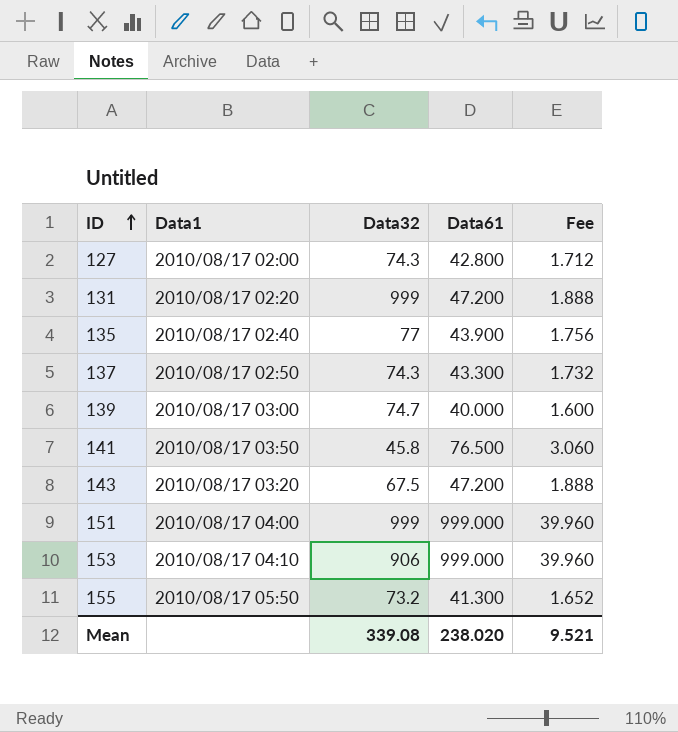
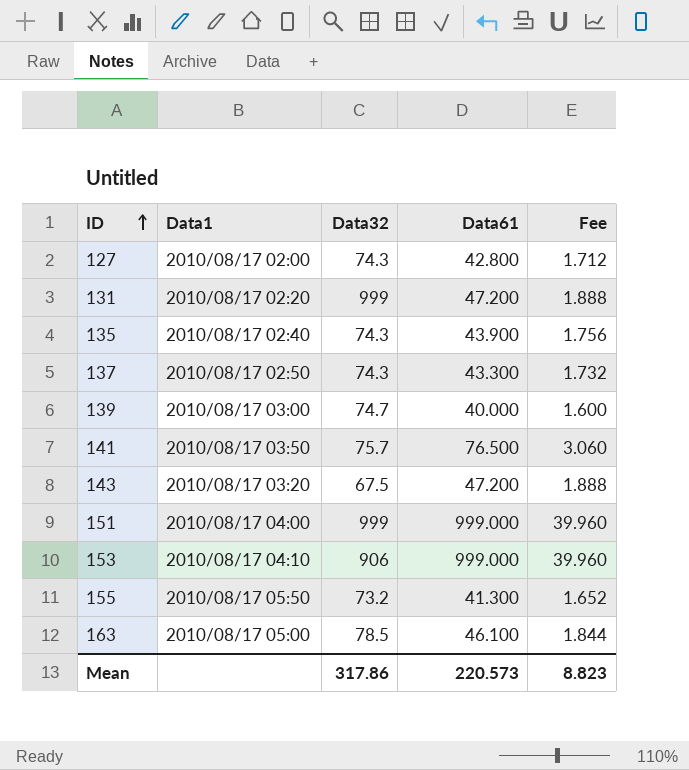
135 | Data32: 77 -> 74.3
141 | Data32: 45.8 -> 75.7
row 163: none -> 2010/08/17 05:00 | 78.5 | 46.100 | 1.844
Mean | Data32: 339.08 -> 317.86
Mean | Data61: 238.020 -> 220.573
Mean | Fee: 9.521 -> 8.823

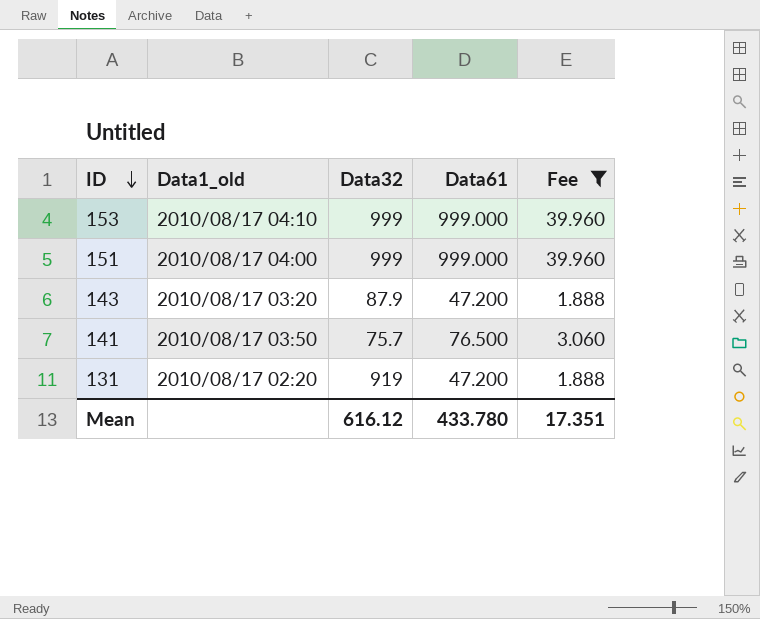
filter: none -> Fee >= 1.888
row order: ID ascending -> ID descending
column name: Data1 -> Data1_old
153 | Data32: 906 -> 999
143 | Data32: 67.5 -> 87.9
131 | Data32: 999 -> 919
Mean | Data32: 317.86 -> 616.12
Mean | Data61: 220.573 -> 433.780
Mean | Fee: 8.823 -> 17.351

